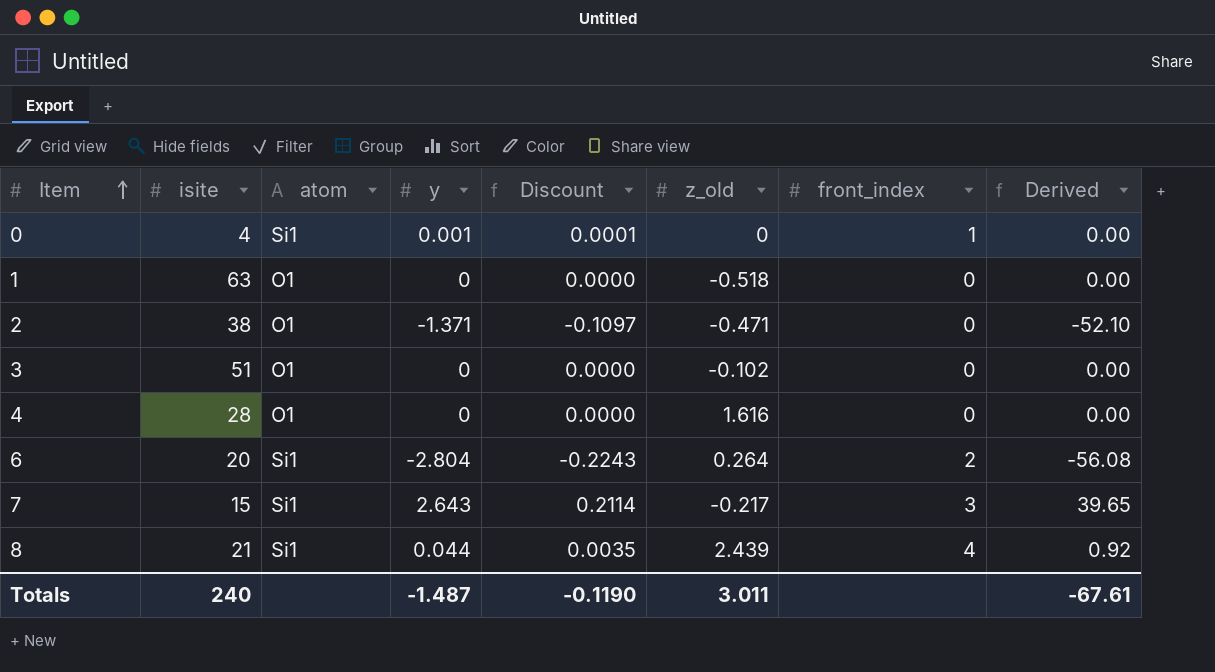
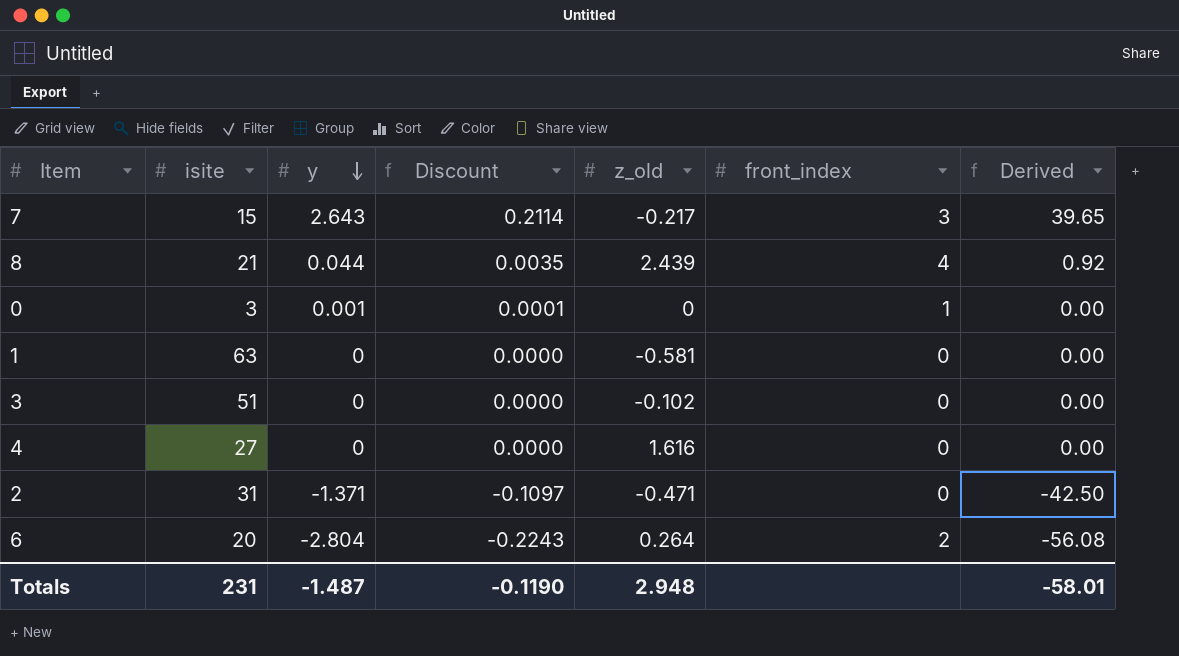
row order: Item ascending -> y descending
column atom | position: 3 -> none
0 | isite: 4 -> 3
1 | z_old: -0.518 -> -0.581
4 | isite: 28 -> 27
2 | isite: 38 -> 31
2 | Derived: -52.10 -> -42.50
Totals | isite: 240 -> 231
Totals | z_old: 3.011 -> 2.948
Totals | Derived: -67.61 -> -58.01

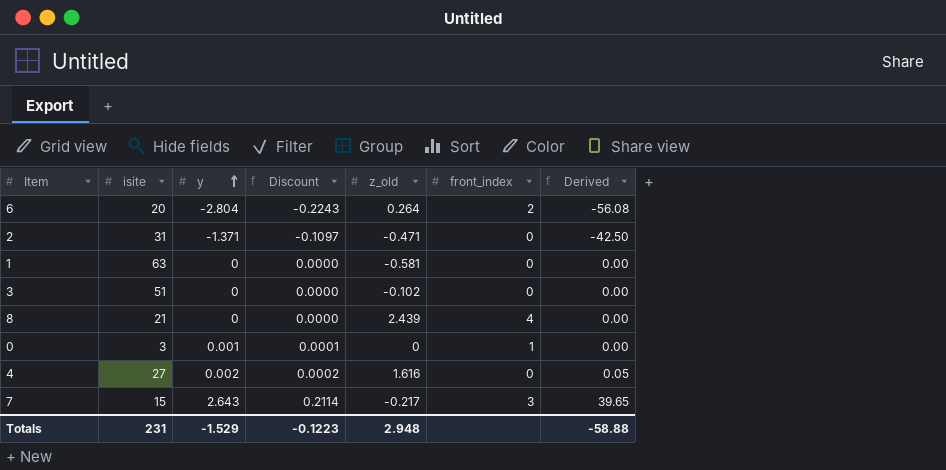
row order: y descending -> y ascending
8 | y: 0.044 -> 0
8 | Discount: 0.0035 -> 0.0000
8 | Derived: 0.92 -> 0.00
4 | y: 0 -> 0.002
4 | Discount: 0.0000 -> 0.0002
4 | Derived: 0.00 -> 0.05
Totals | y: -1.487 -> -1.529
Totals | Discount: -0.1190 -> -0.1223
Totals | Derived: -58.01 -> -58.88

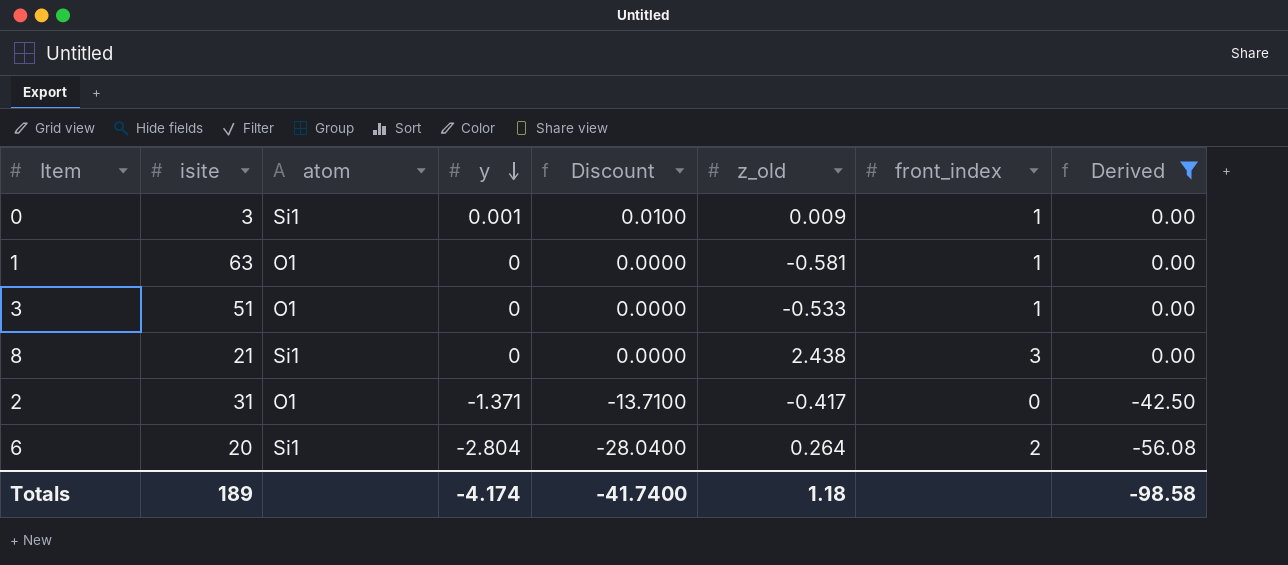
filter: none -> Derived <= 0.00
row order: y ascending -> y descending
column atom | position: none -> 3
column Discount | formula: [y] * 0.08 -> [y] * 10
0 | z_old: 0 -> 0.009
1 | front_index: 0 -> 1
3 | z_old: -0.102 -> -0.533
3 | front_index: 0 -> 1
8 | z_old: 2.439 -> 2.438
8 | front_index: 4 -> 3
2 | z_old: -0.471 -> -0.417
Totals | isite: 231 -> 189
Totals | y: -1.529 -> -4.174
Totals | Discount: -0.1223 -> -41.7400
Totals | z_old: 2.948 -> 1.18
Totals | Derived: -58.88 -> -98.58

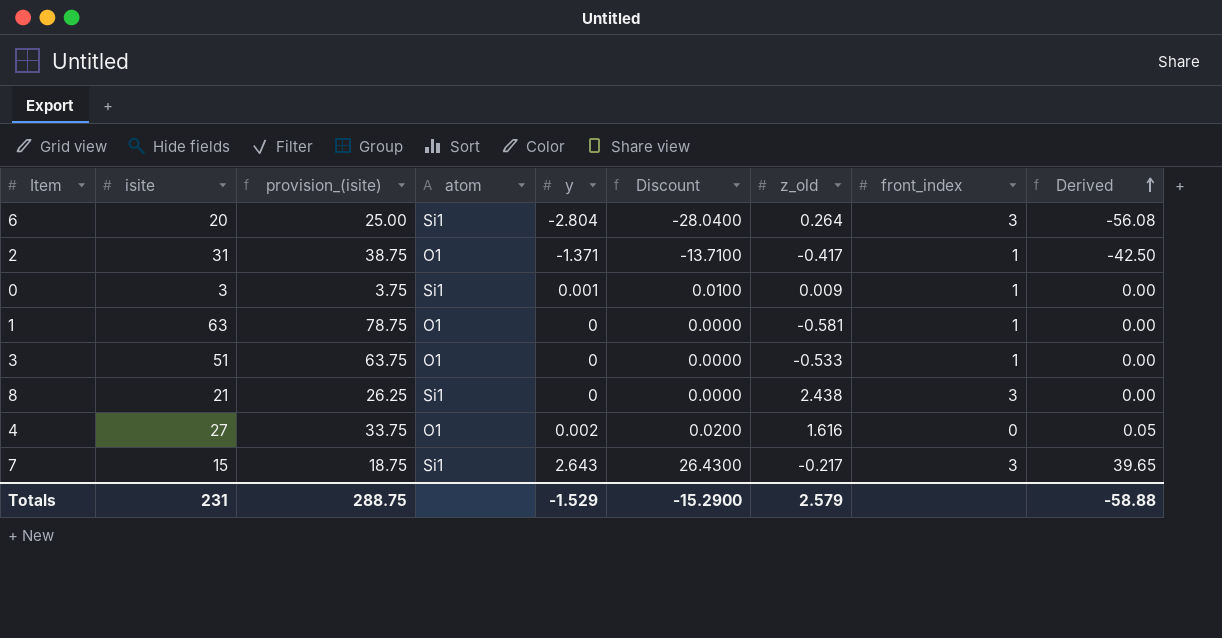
filter: Derived <= 0.00 -> none
row order: y descending -> Derived ascending
column provision_(isite) | formula: none -> [isite] * 1.25
6 | front_index: 2 -> 3
2 | front_index: 0 -> 1
Totals | isite: 189 -> 231
Totals | y: -4.174 -> -1.529
Totals | Discount: -41.7400 -> -15.2900
Totals | z_old: 1.18 -> 2.579
Totals | Derived: -98.58 -> -58.88

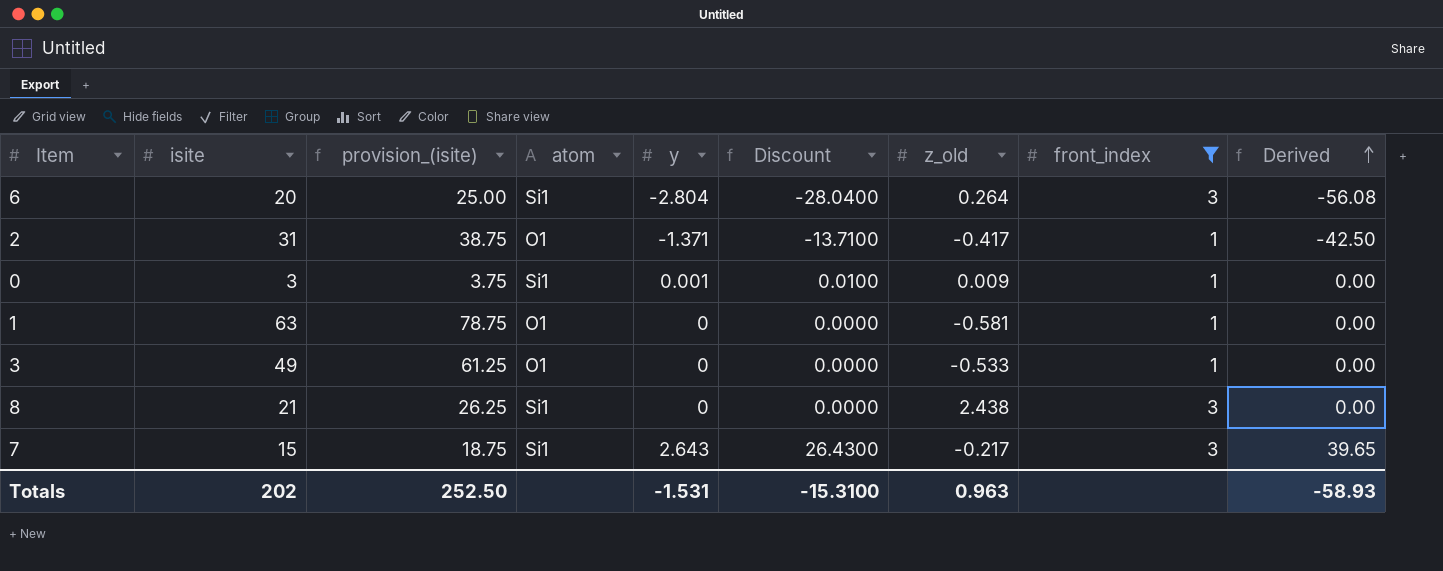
filter: none -> front_index != 0
3 | isite: 51 -> 49
3 | provision_(isite): 63.75 -> 61.25
Totals | isite: 231 -> 202
Totals | provision_(isite): 288.75 -> 252.50
Totals | y: -1.529 -> -1.531
Totals | Discount: -15.2900 -> -15.3100
Totals | z_old: 2.579 -> 0.963
Totals | Derived: -58.88 -> -58.93

